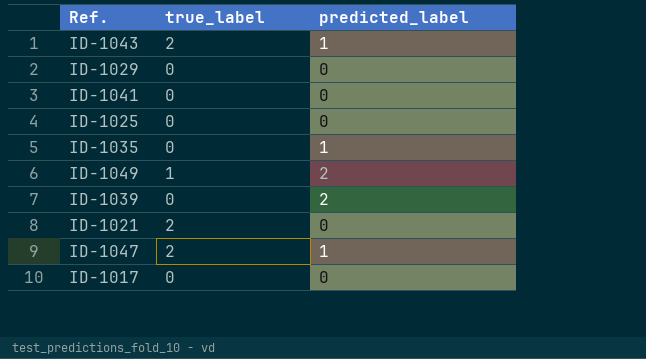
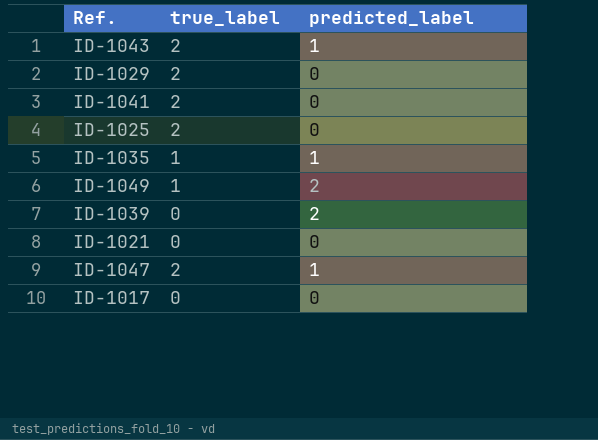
ID-1029 | true_label: 0 -> 2
ID-1041 | true_label: 0 -> 2
ID-1025 | true_label: 0 -> 2
ID-1035 | true_label: 0 -> 1
ID-1021 | true_label: 2 -> 0

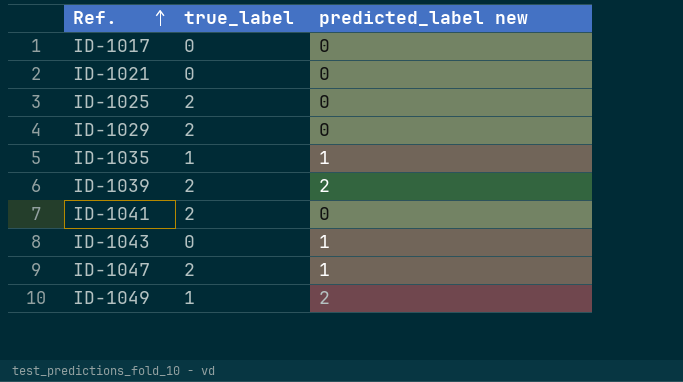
row order: none -> Ref. ascending
column name: predicted_label -> predicted_label new
ID-1039 | true_label: 0 -> 2
ID-1043 | true_label: 2 -> 0

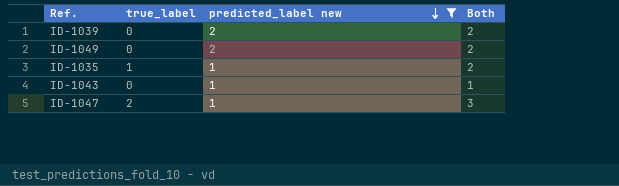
filter: none -> predicted_label new != 0
row order: Ref. ascending -> predicted_label new descending
column Both | formula: none -> [true_label] + [predicted_label new]
ID-1039 | true_label: 2 -> 0
ID-1049 | true_label: 1 -> 0

